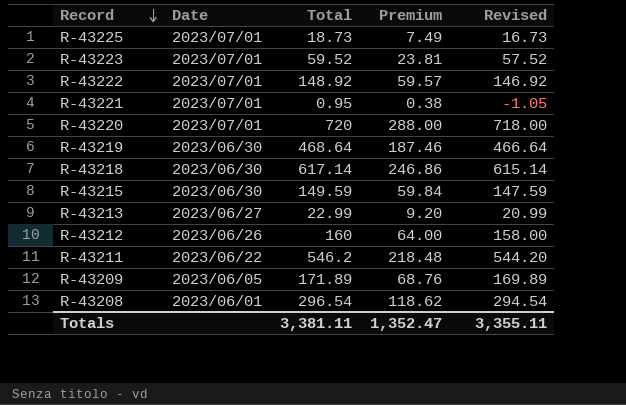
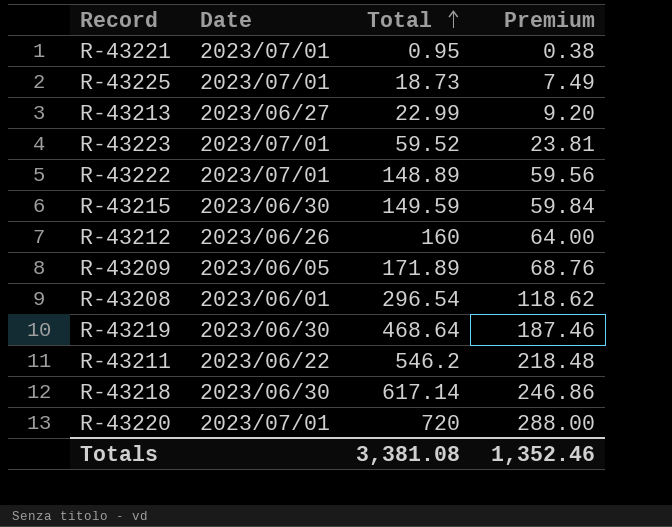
row order: Record descending -> Total ascending
column Revised | formula: [Total] - 2 -> none
R-43222 | Total: 148.92 -> 148.89
R-43222 | Premium: 59.57 -> 59.56
Totals | Total: 3,381.11 -> 3,381.08
Totals | Premium: 1,352.47 -> 1,352.46

